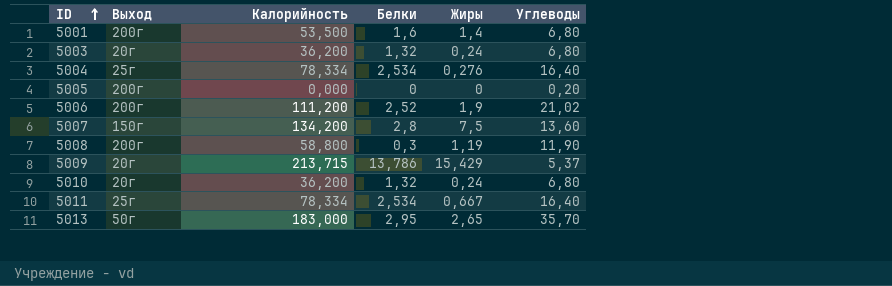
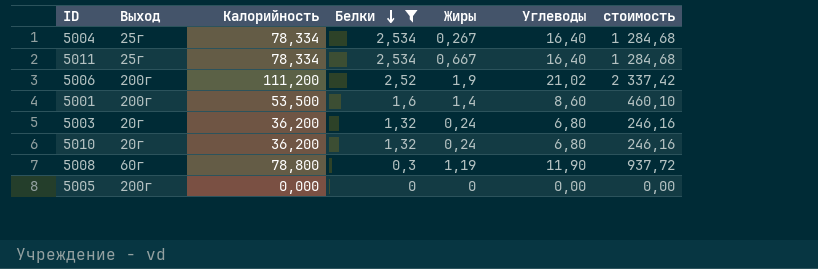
filter: none -> Белки <= 2,534
row order: ID ascending -> Белки descending
column стоимость | formula: none -> [Калорийность] * [Углеводы]
5004 | Жиры: 0,276 -> 0,267
5001 | Углеводы: 6,80 -> 8,60
5008 | Выход: 200г -> 60г
5008 | Калорийность: 58,800 -> 78,800
5005 | Углеводы: 0,20 -> 0,00

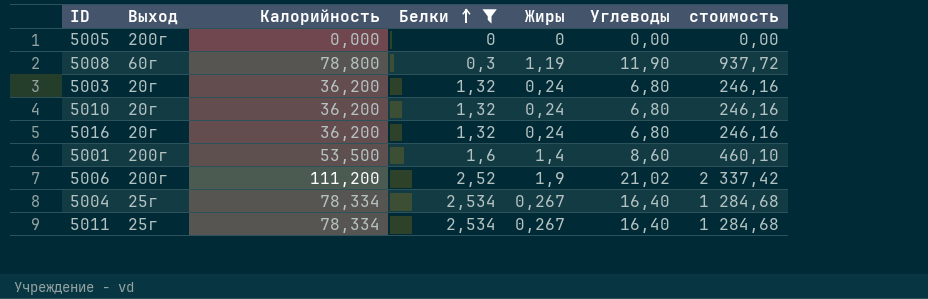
row order: Белки descending -> Белки ascending
row 5016: none -> 20г | 36,200 | 1,32 | 0,24 | 6,80 | 246,16
5011 | Жиры: 0,667 -> 0,267

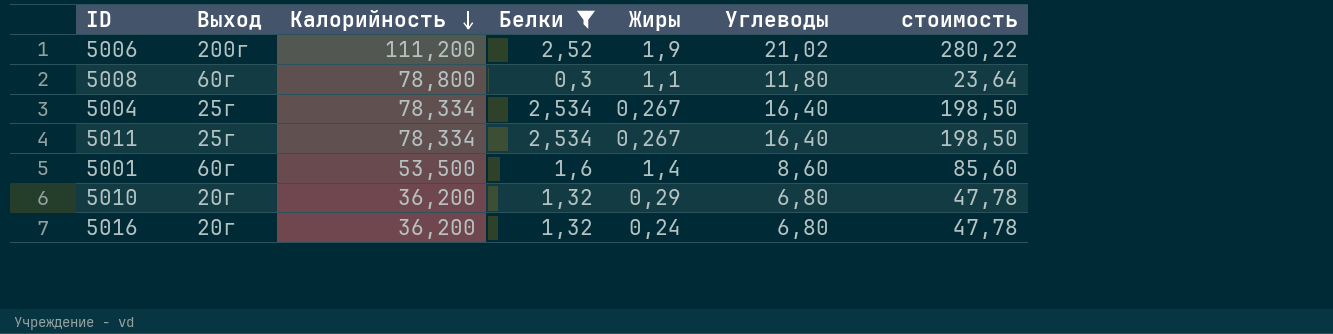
row order: Белки ascending -> Калорийность descending
column стоимость | formula: [Калорийность] * [Углеводы] -> [Калорийность] * [Белки]
row 5005: 200г | 0,000 | 0 | 0 | 0,00 | 0,00 -> none
row 5003: 20г | 36,200 | 1,32 | 0,24 | 6,80 | 246,16 -> none
5008 | Жиры: 1,19 -> 1,1
5008 | Углеводы: 11,90 -> 11,80
5001 | Выход: 200г -> 60г
5010 | Жиры: 0,24 -> 0,29

